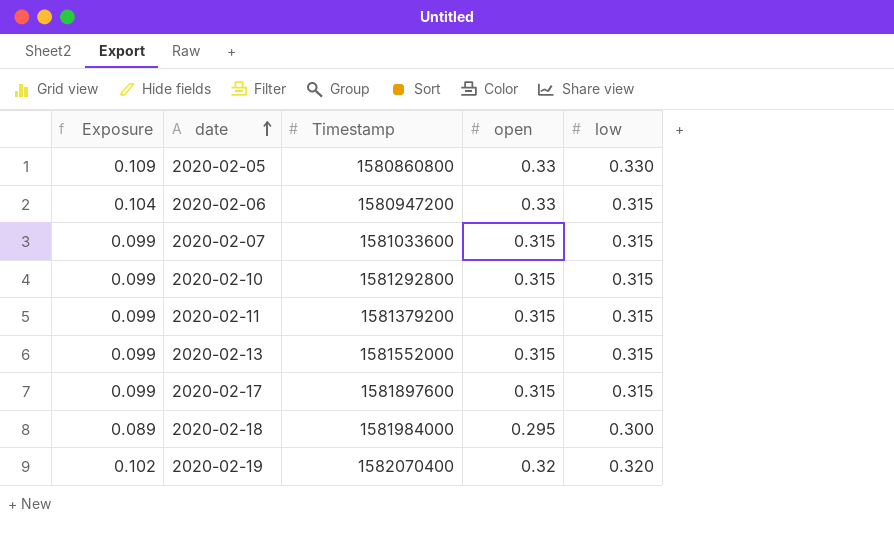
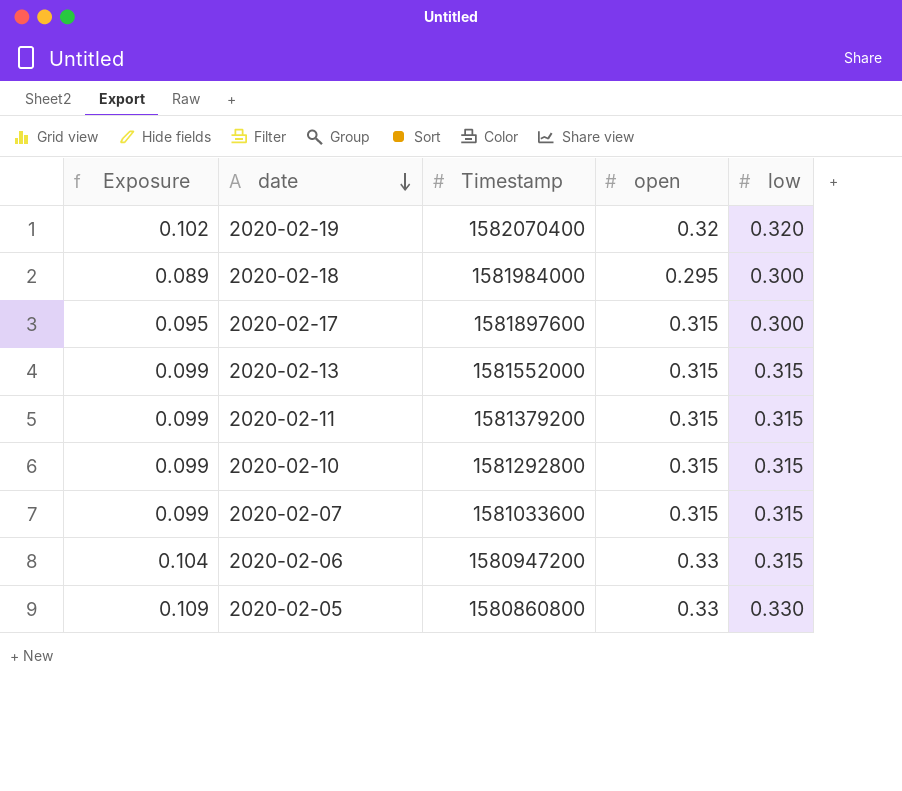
row order: date ascending -> date descending
2020-02-17 | Exposure: 0.099 -> 0.095
2020-02-17 | low: 0.315 -> 0.300

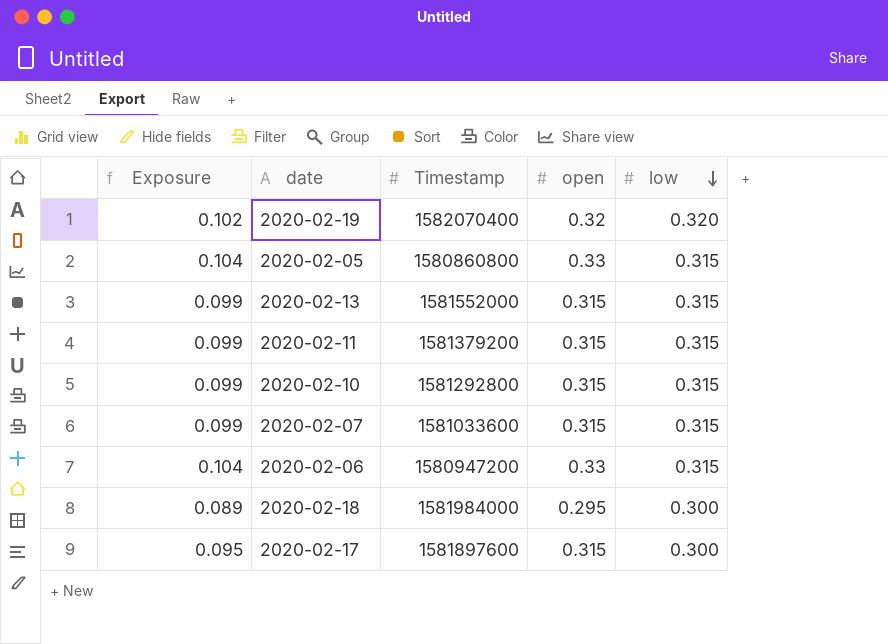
row order: date descending -> low descending
2020-02-05 | Exposure: 0.109 -> 0.104
2020-02-05 | low: 0.330 -> 0.315

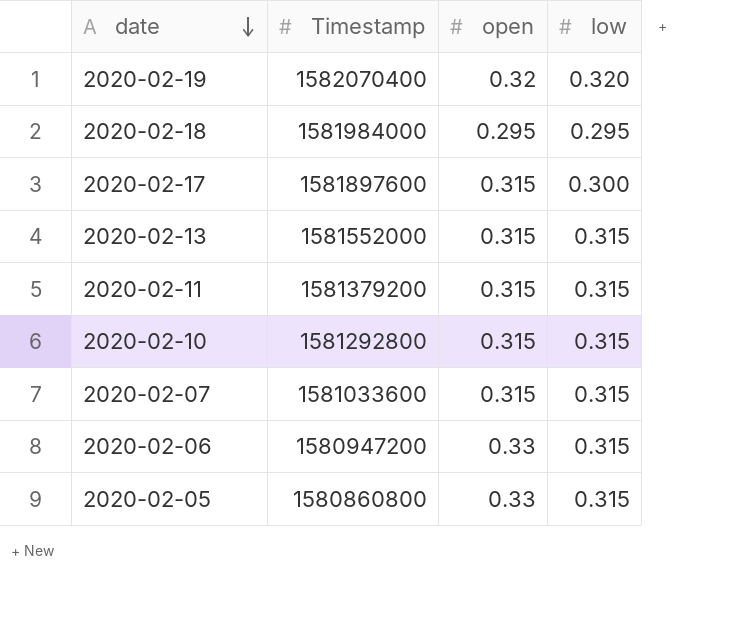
row order: low descending -> date descending
column Exposure | formula: [open] * [low] -> none
2020-02-18 | low: 0.300 -> 0.295

